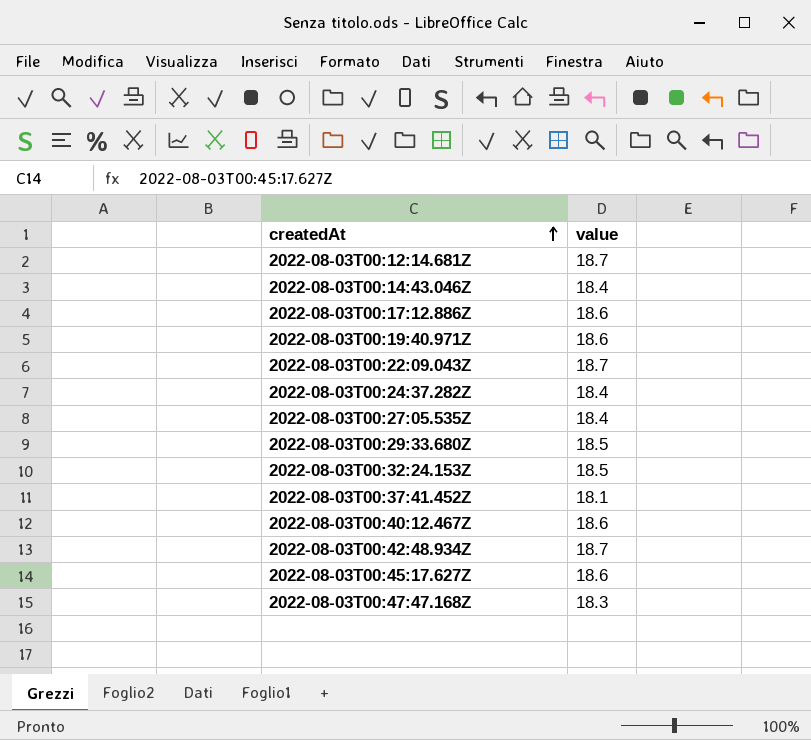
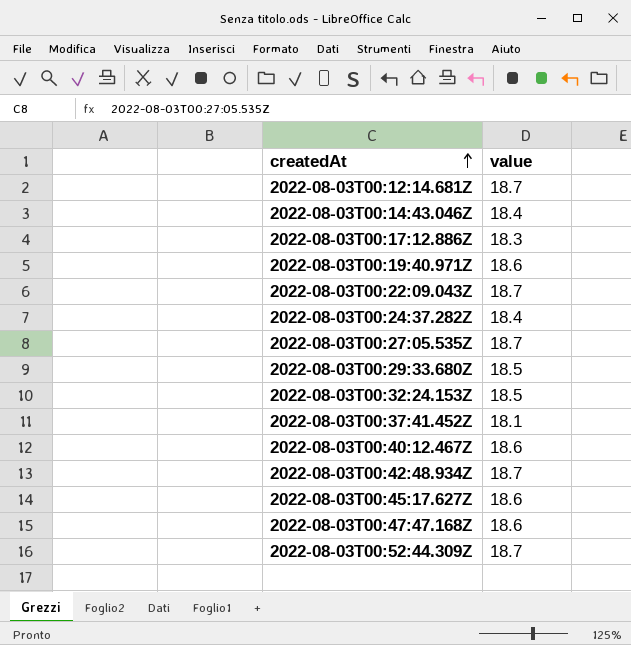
2022-08-03T00:17:12.886Z | value: 18.6 -> 18.3
2022-08-03T00:27:05.535Z | value: 18.4 -> 18.7
2022-08-03T00:47:47.168Z | value: 18.3 -> 18.6
row 2022-08-03T00:52:44.309Z: none -> 18.7

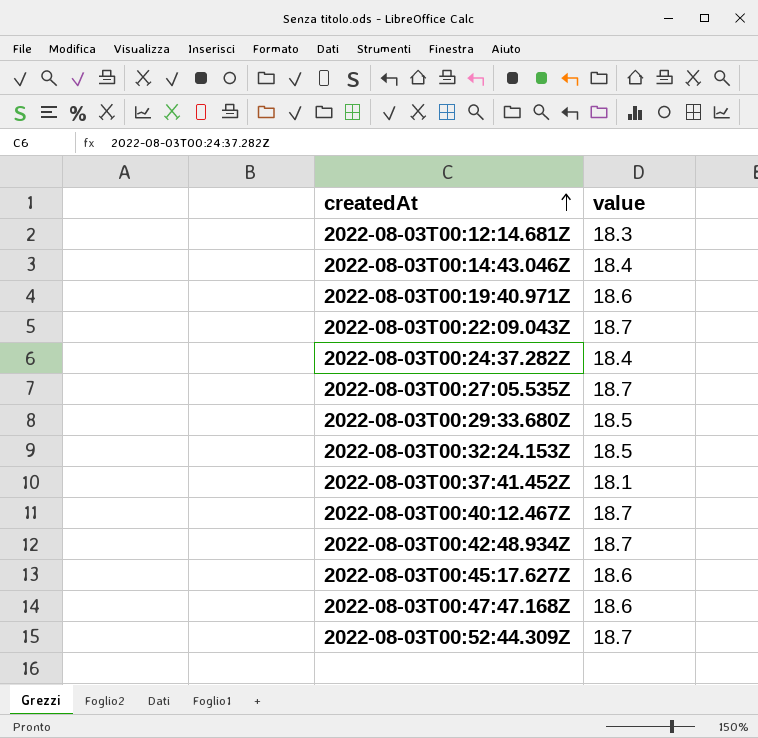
row 2022-08-03T00:17:12.886Z: 18.3 -> none
2022-08-03T00:12:14.681Z | value: 18.7 -> 18.3
2022-08-03T00:40:12.467Z | value: 18.6 -> 18.7

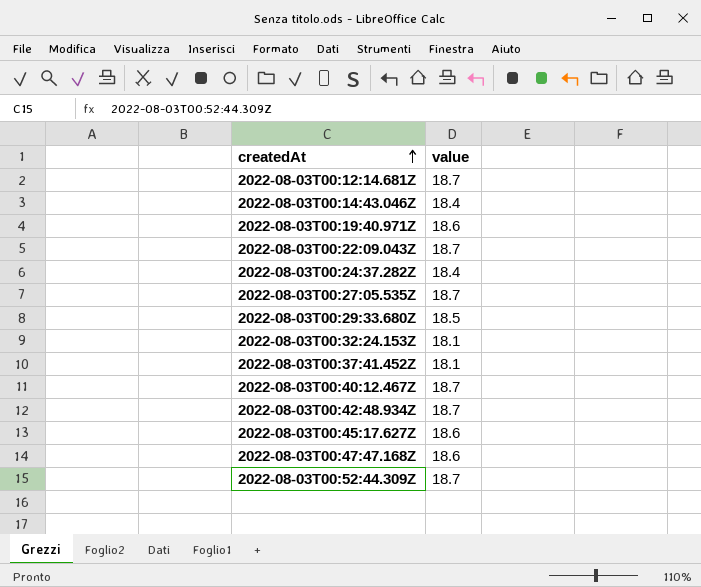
2022-08-03T00:12:14.681Z | value: 18.3 -> 18.7
2022-08-03T00:32:24.153Z | value: 18.5 -> 18.1

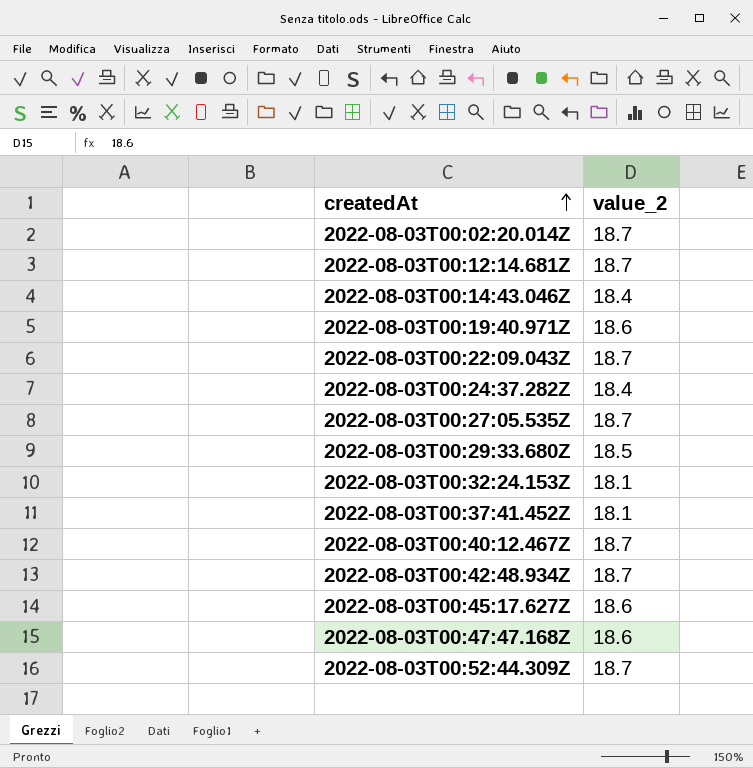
column name: value -> value_2
row 2022-08-03T00:02:20.014Z: none -> 18.7

